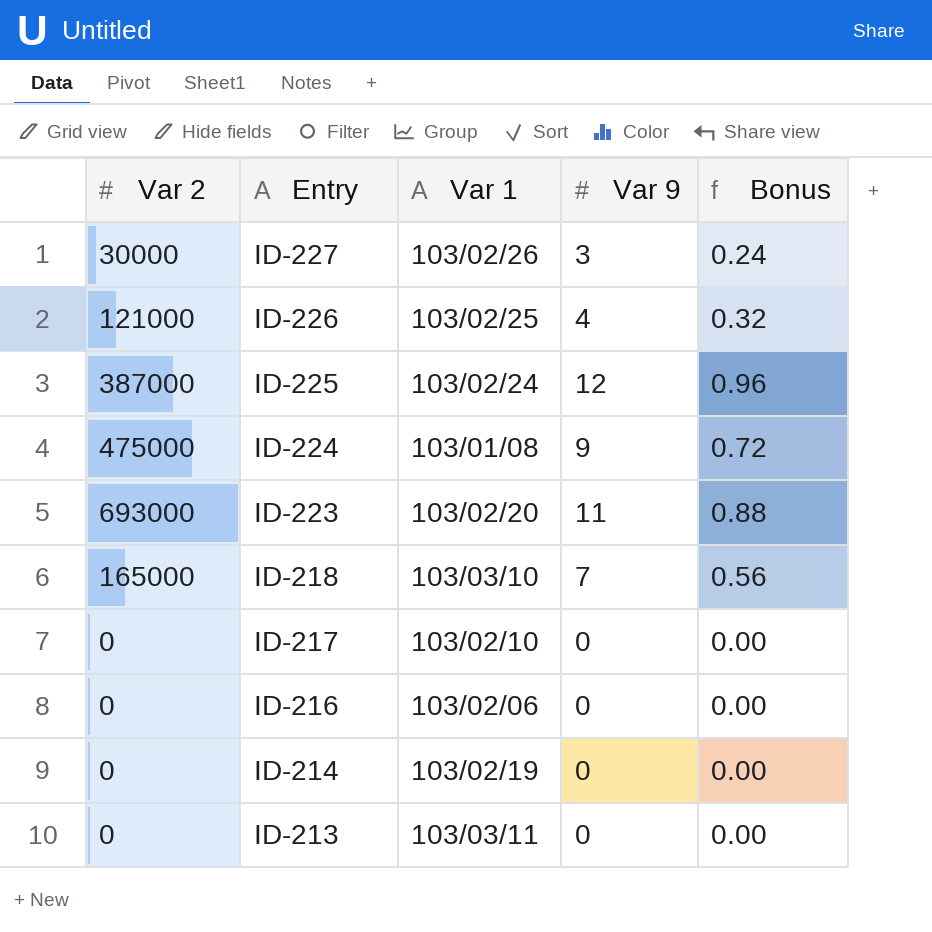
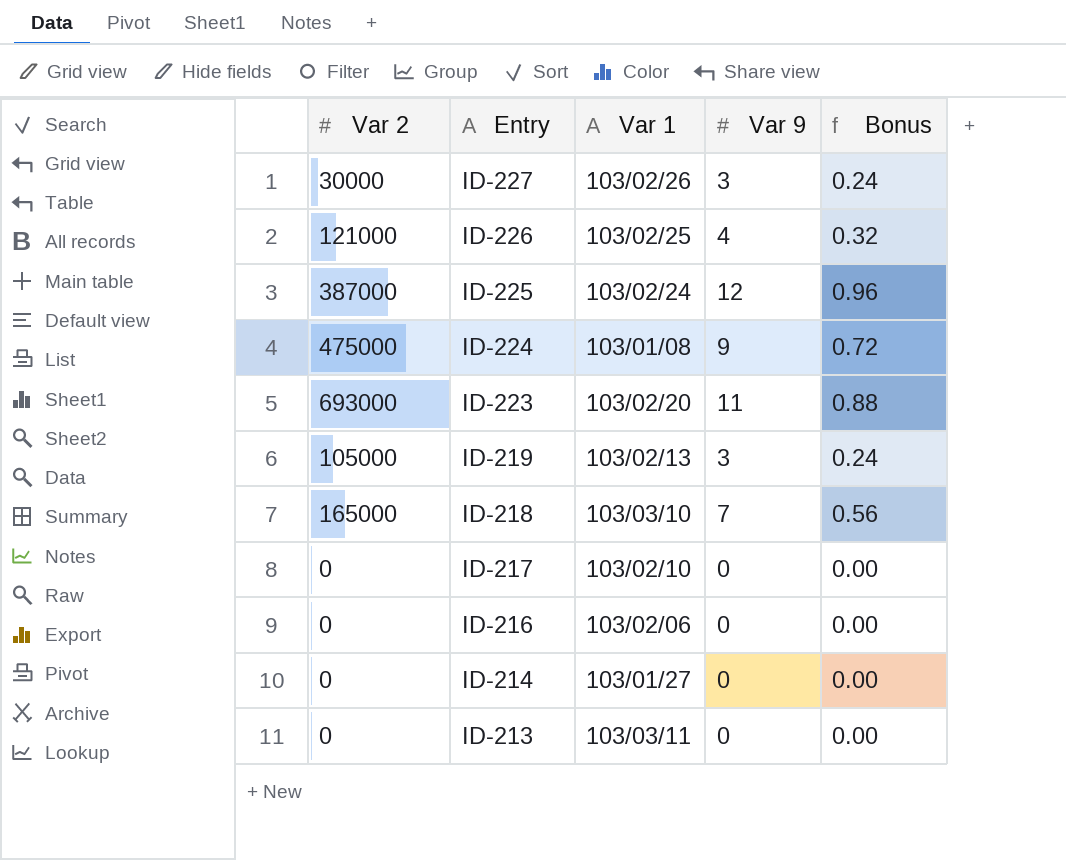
row ID-219: none -> 105000 | 103/02/13 | 3 | 0.24
ID-214 | Var 1: 103/02/19 -> 103/01/27

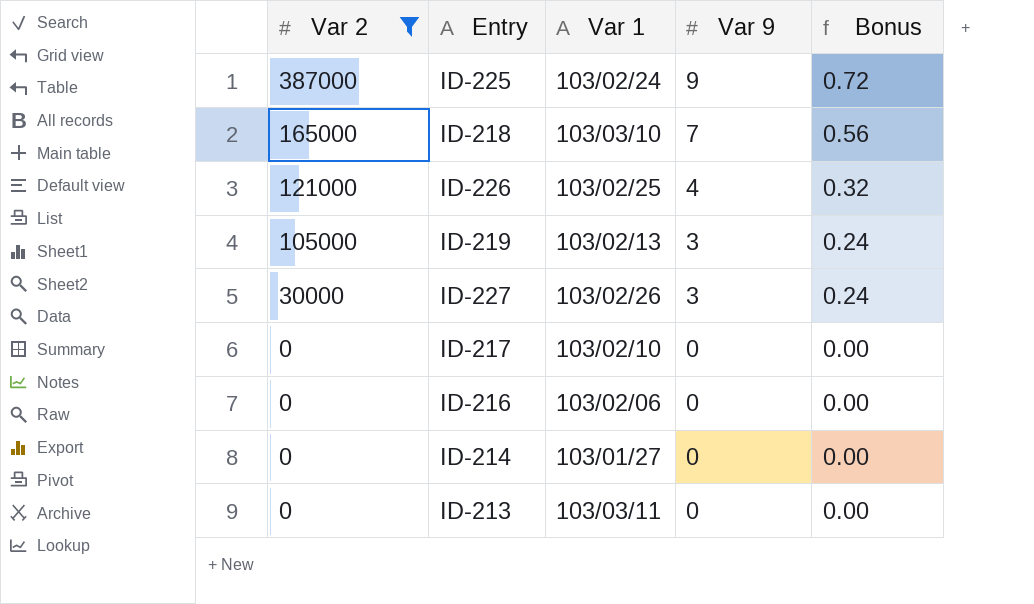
filter: none -> Var 2 <= 387000
row order: Entry descending -> Var 2 descending
ID-225 | Var 9: 12 -> 9
ID-225 | Bonus: 0.96 -> 0.72

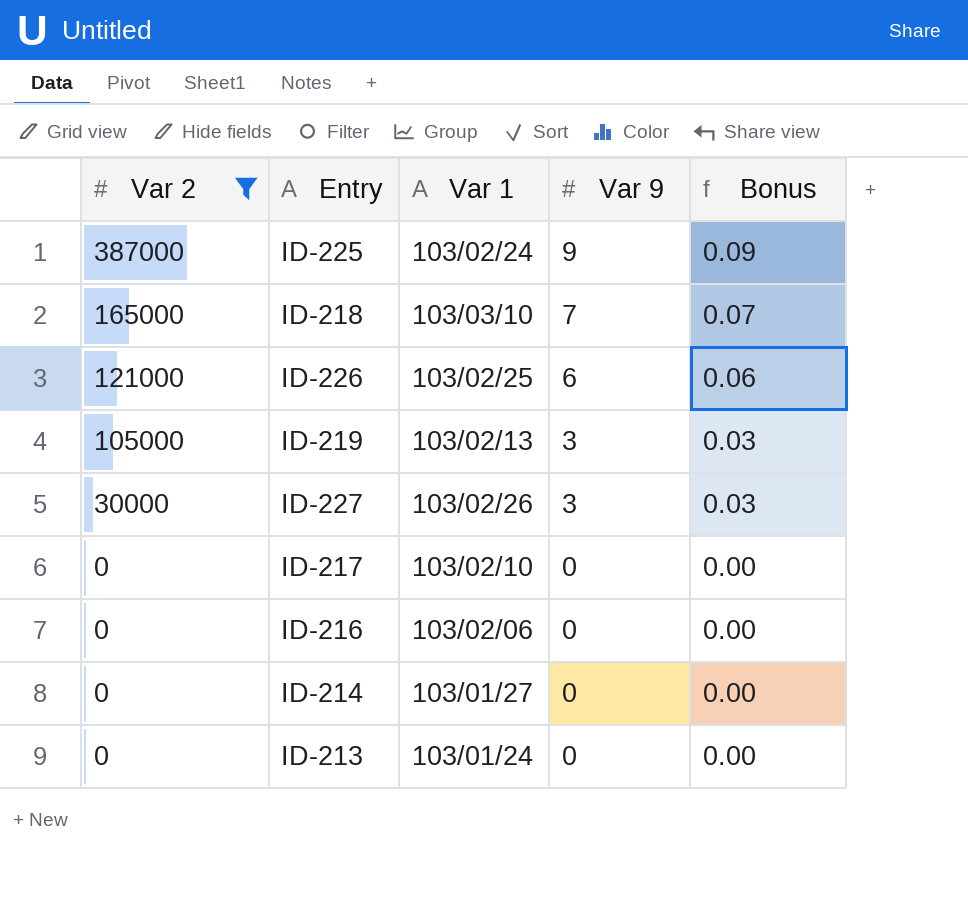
column Bonus | formula: [Var 9] * 0.08 -> [Var 9] * 0.01
ID-226 | Var 9: 4 -> 6
ID-213 | Var 1: 103/03/11 -> 103/01/24

